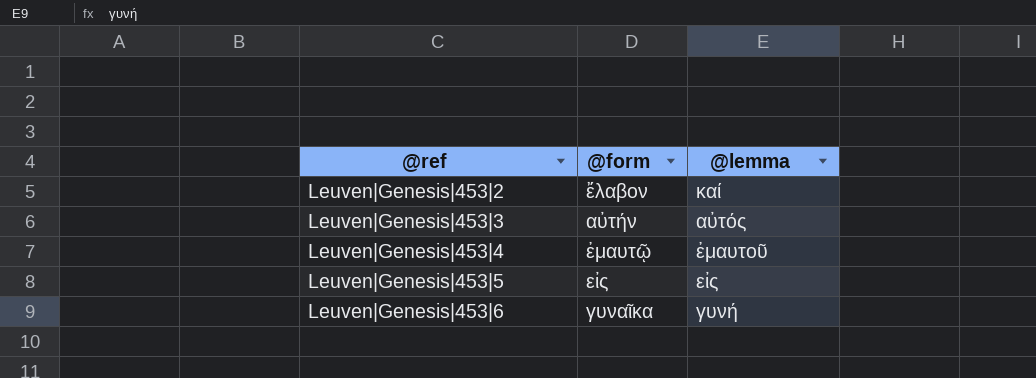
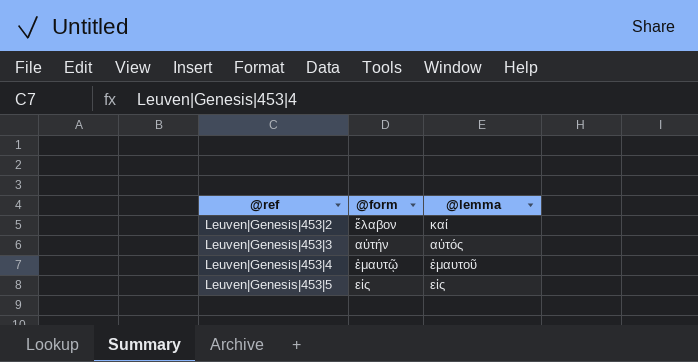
row Leuven|Genesis|453|6: γυναῖκα | γυνή -> none

